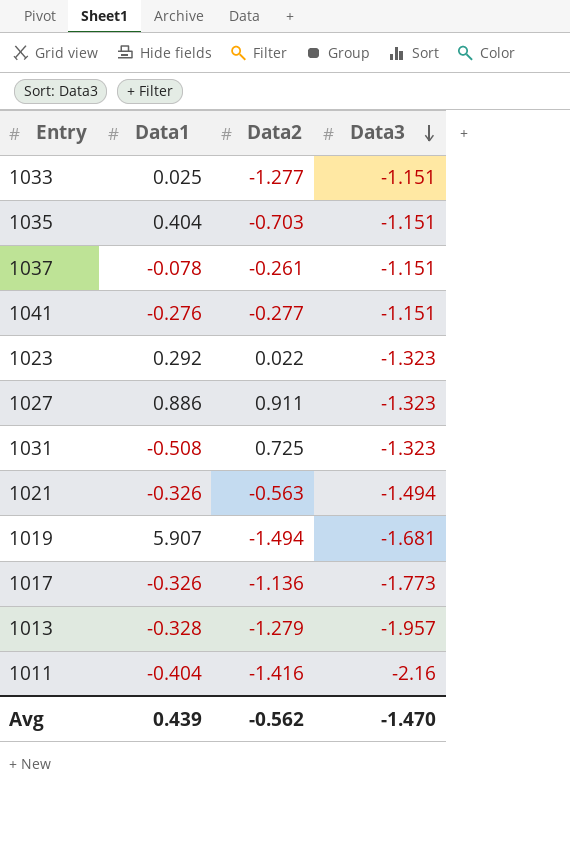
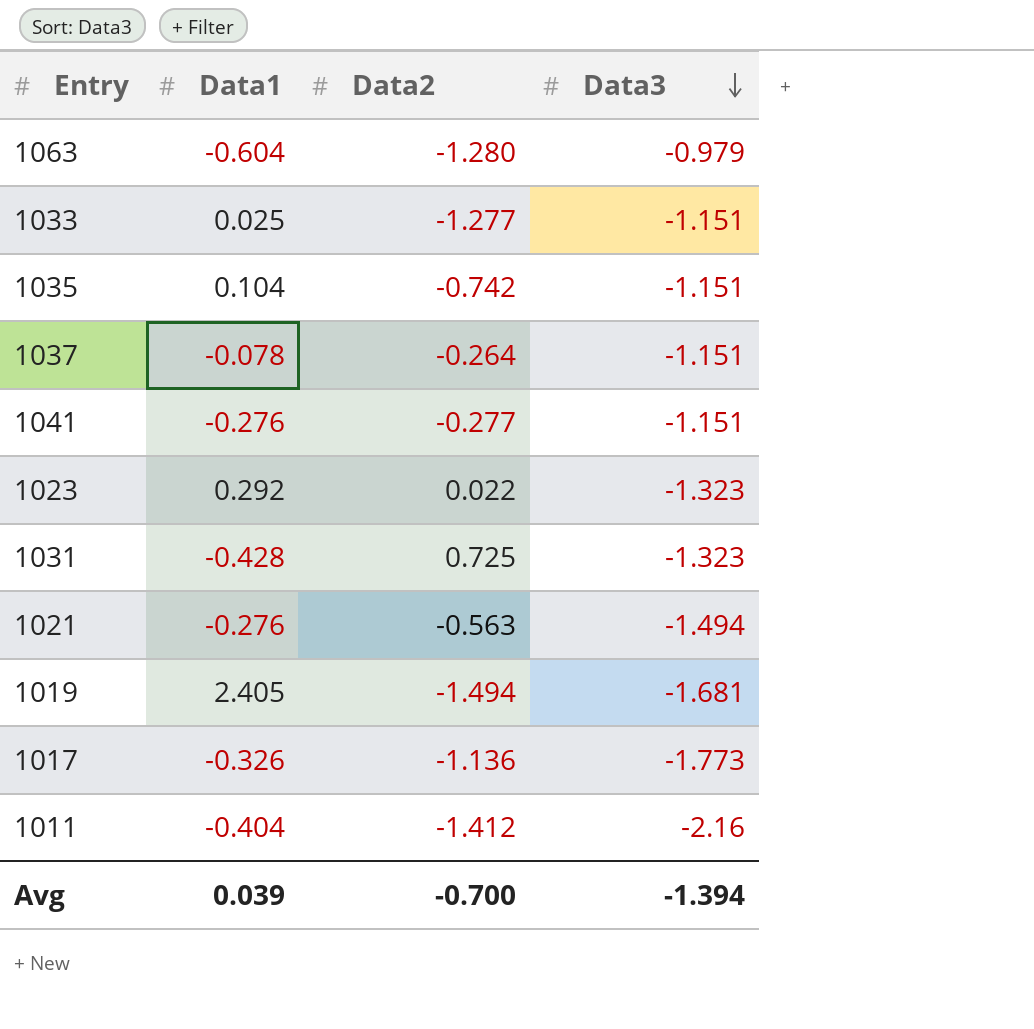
row 1027: 0.886 | 0.911 | -1.323 -> none
row 1013: -0.328 | -1.279 | -1.957 -> none
row 1063: none -> -0.604 | -1.280 | -0.979
1035 | Data1: 0.404 -> 0.104
1035 | Data2: -0.703 -> -0.742
1037 | Data2: -0.261 -> -0.264
1031 | Data1: -0.508 -> -0.428
1021 | Data1: -0.326 -> -0.276
1019 | Data1: 5.907 -> 2.405
1011 | Data2: -1.416 -> -1.412
Avg | Data1: 0.439 -> 0.039
Avg | Data2: -0.562 -> -0.700
Avg | Data3: -1.470 -> -1.394

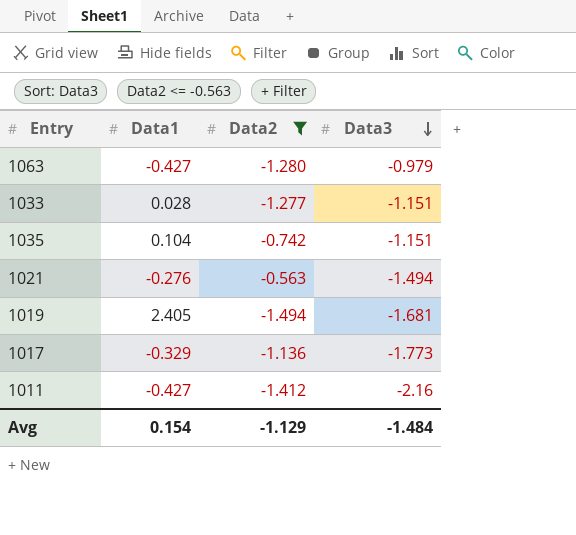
filter: none -> Data2 <= -0.563
1063 | Data1: -0.604 -> -0.427
1033 | Data1: 0.025 -> 0.028
1017 | Data1: -0.326 -> -0.329
1011 | Data1: -0.404 -> -0.427
Avg | Data1: 0.039 -> 0.154
Avg | Data2: -0.700 -> -1.129
Avg | Data3: -1.394 -> -1.484

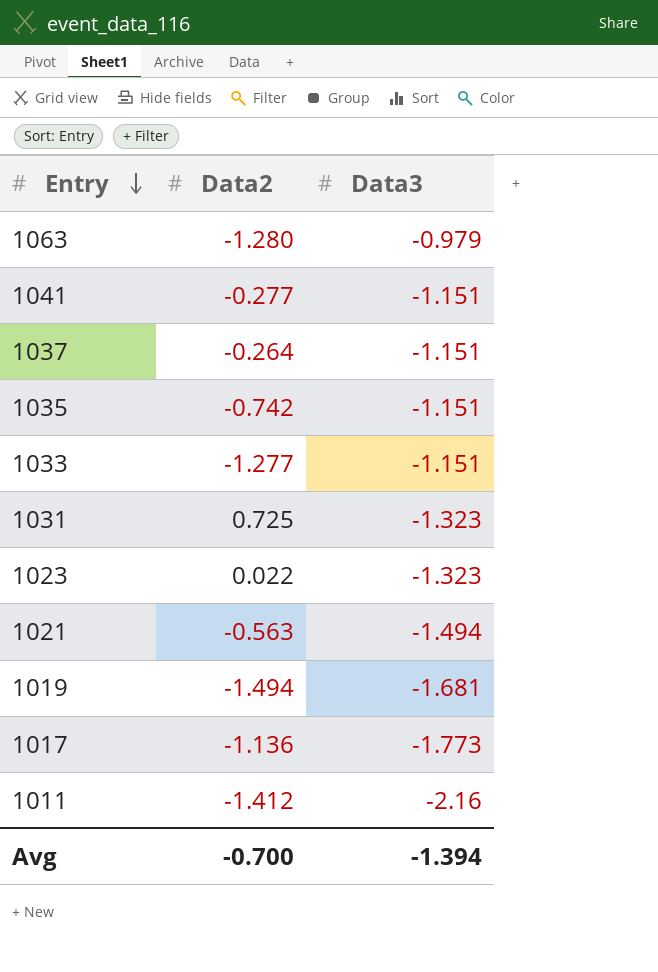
filter: Data2 <= -0.563 -> none
row order: Data3 descending -> Entry descending
column Data1 | position: 2 -> none
Avg | Data2: -1.129 -> -0.700
Avg | Data3: -1.484 -> -1.394

